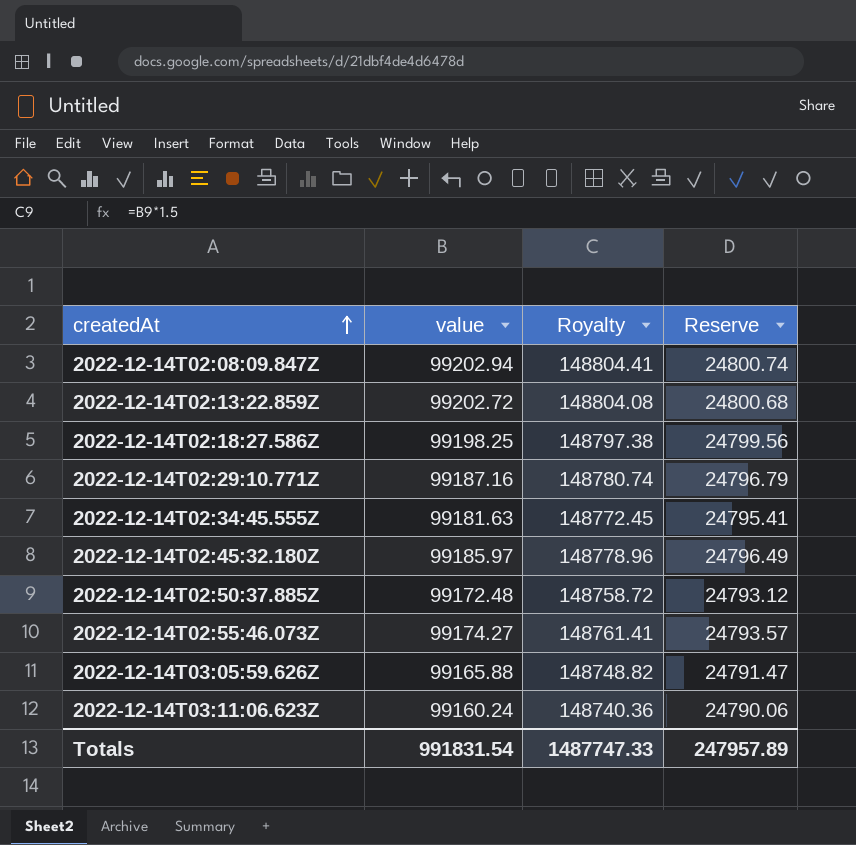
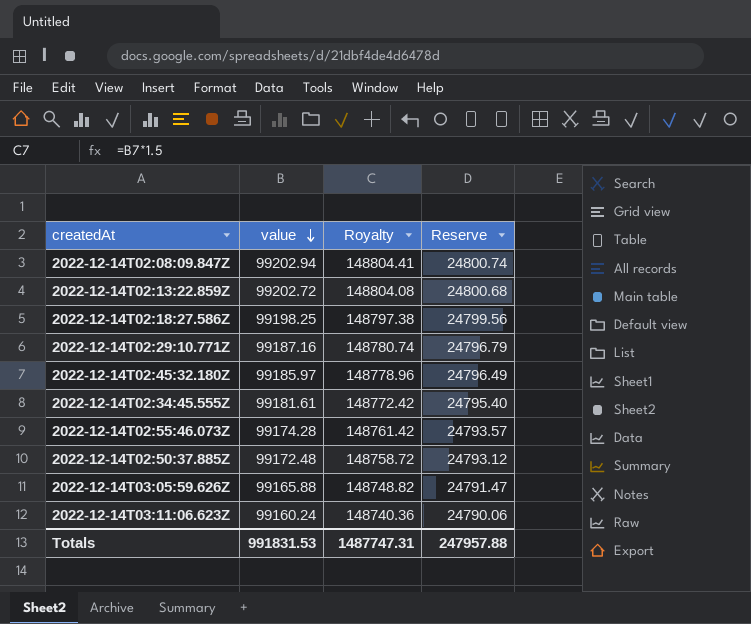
row order: createdAt ascending -> value descending
2022-12-14T02:34:45.555Z | value: 99181.63 -> 99181.61
2022-12-14T02:34:45.555Z | Royalty: 148772.45 -> 148772.42
2022-12-14T02:34:45.555Z | Reserve: 24795.41 -> 24795.40
2022-12-14T02:55:46.073Z | value: 99174.27 -> 99174.28
2022-12-14T02:55:46.073Z | Royalty: 148761.41 -> 148761.42
Totals | value: 991831.54 -> 991831.53
Totals | Royalty: 1487747.33 -> 1487747.31
Totals | Reserve: 247957.89 -> 247957.88

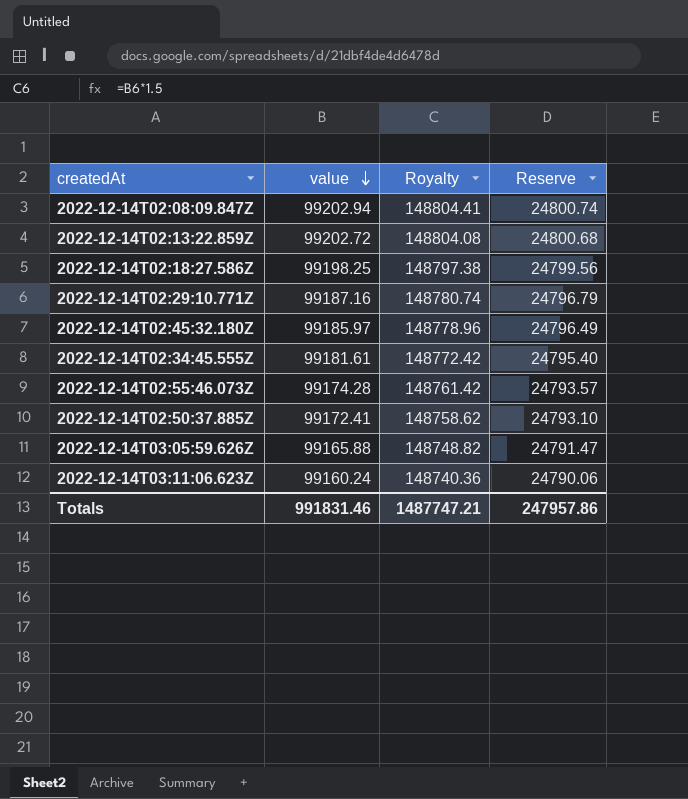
2022-12-14T02:50:37.885Z | value: 99172.48 -> 99172.41
2022-12-14T02:50:37.885Z | Royalty: 148758.72 -> 148758.62
2022-12-14T02:50:37.885Z | Reserve: 24793.12 -> 24793.10
Totals | value: 991831.53 -> 991831.46
Totals | Royalty: 1487747.31 -> 1487747.21
Totals | Reserve: 247957.88 -> 247957.86

